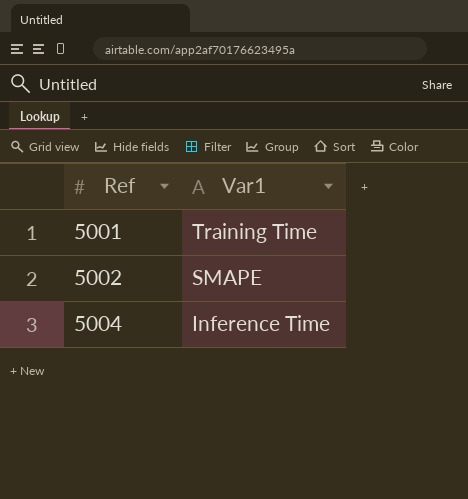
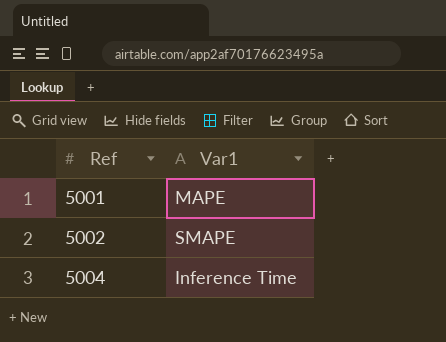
5001 | Var1: Training Time -> MAPE

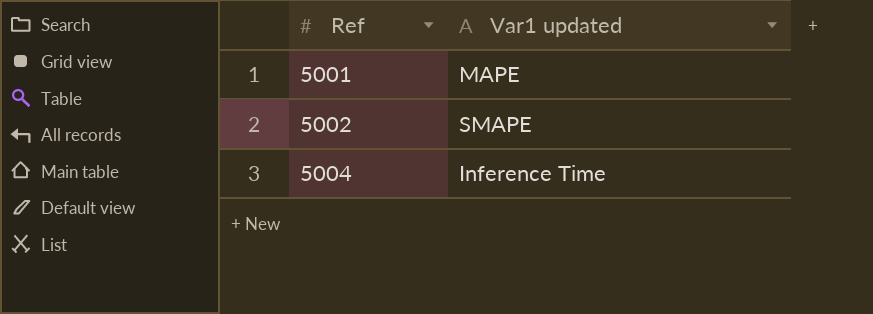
column name: Var1 -> Var1 updated

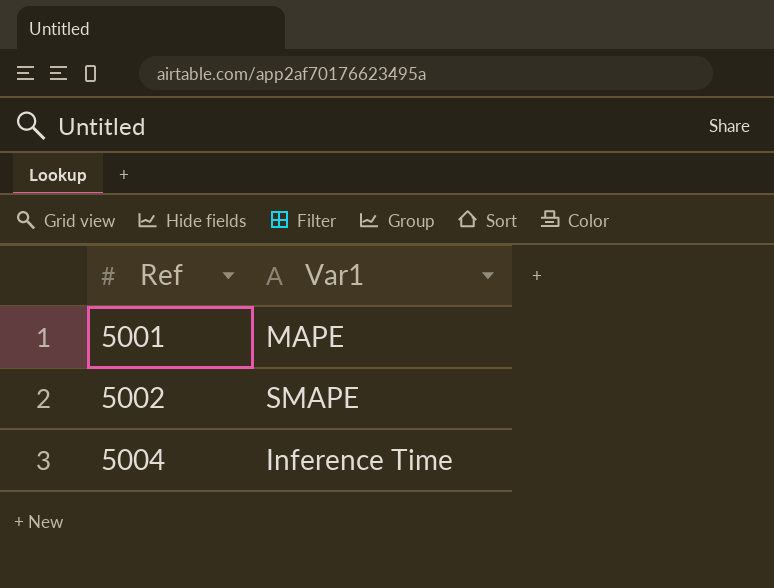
column name: Var1 updated -> Var1

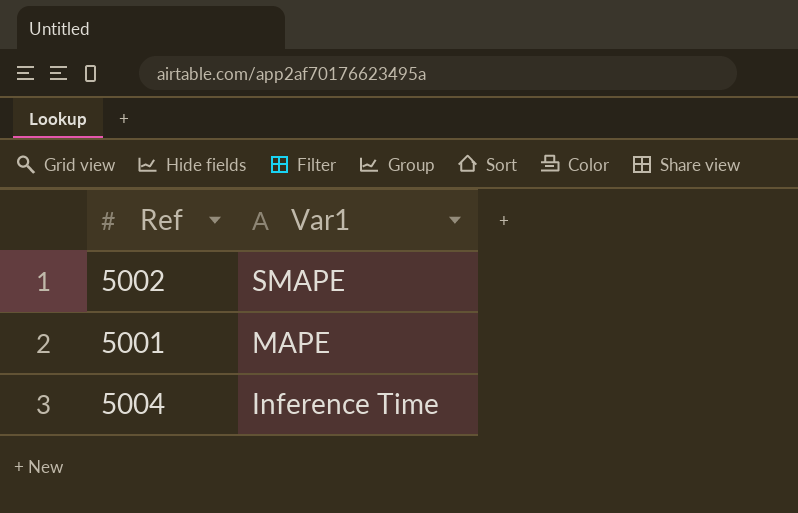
row order: Ref ascending -> Var1 descending

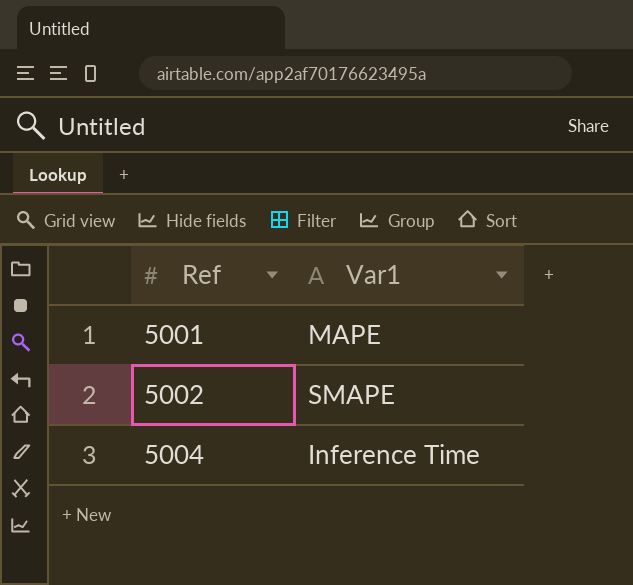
row order: Var1 descending -> Ref ascending

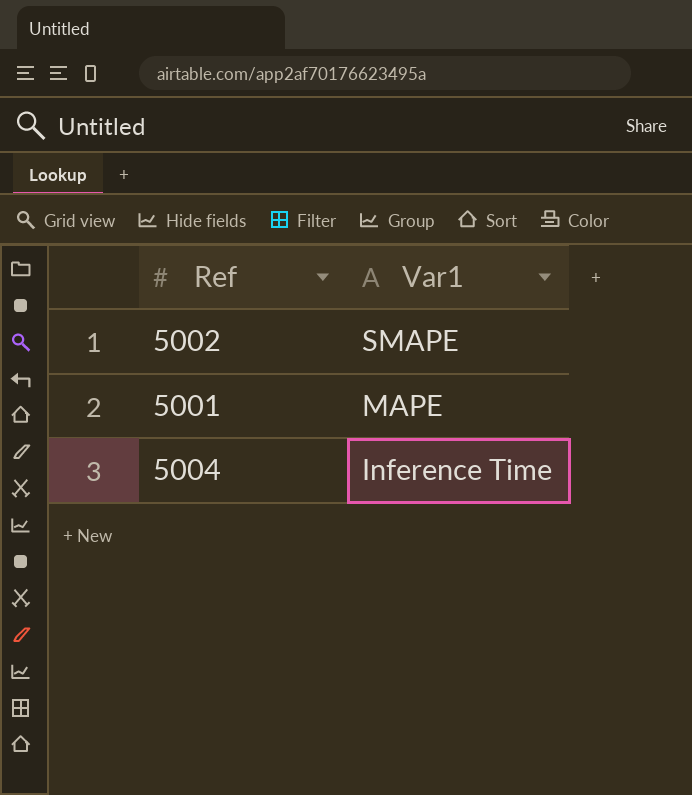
row order: Ref ascending -> Var1 descending

